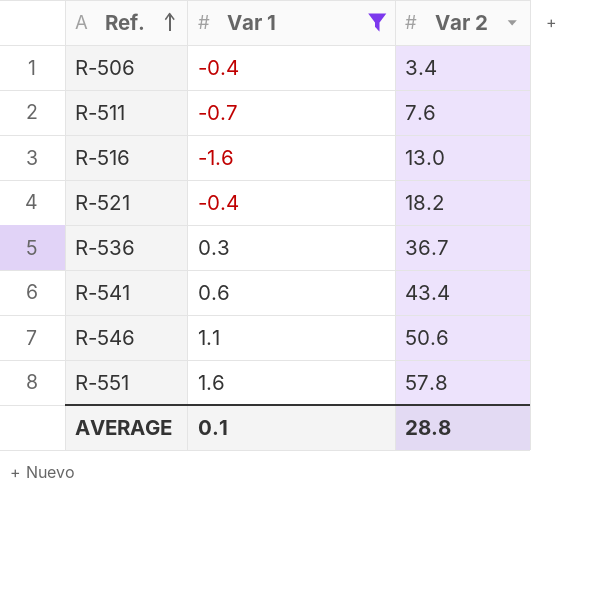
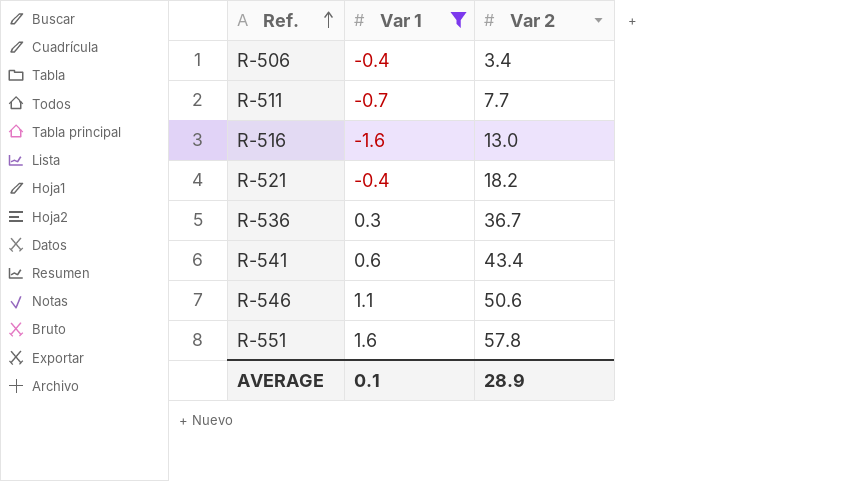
R-511 | Var 2: 7.6 -> 7.7
AVERAGE | Var 2: 28.8 -> 28.9

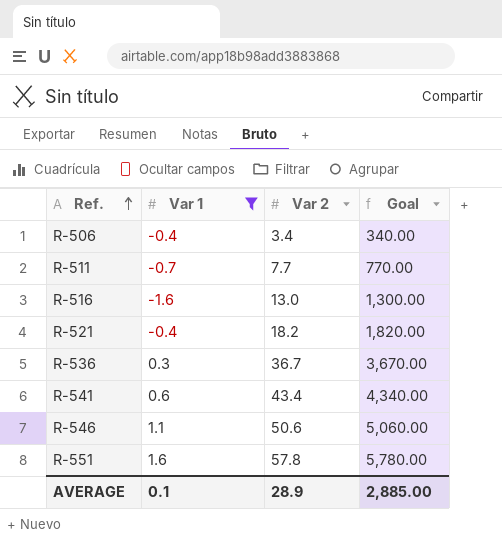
column Goal | formula: none -> [Var 2] * 100

